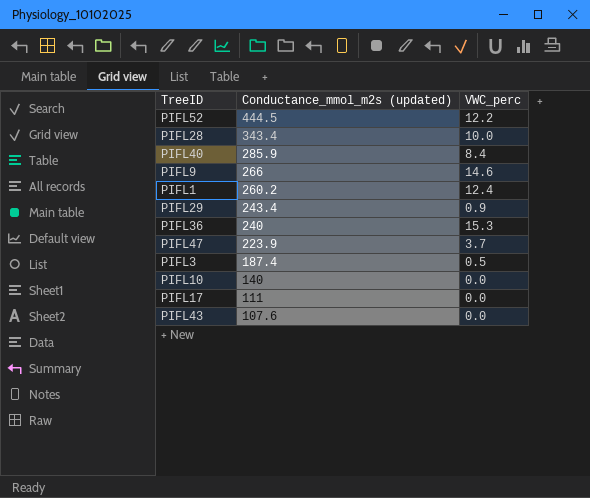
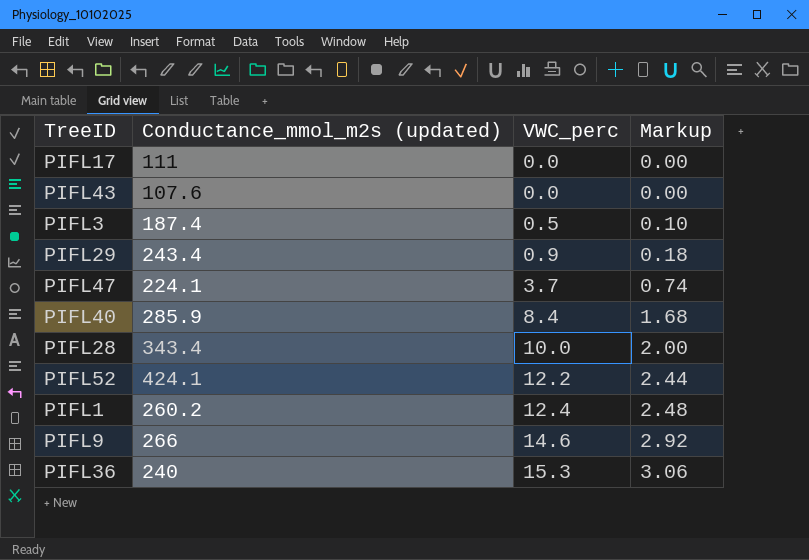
row order: Conductance_mmol_m2s (updated) descending -> VWC_perc ascending
column Markup | formula: none -> [VWC_perc] * 0.2
row PIFL10: 140 | 0.0 -> none
PIFL47 | Conductance_mmol_m2s (updated): 223.9 -> 224.1
PIFL52 | Conductance_mmol_m2s (updated): 444.5 -> 424.1

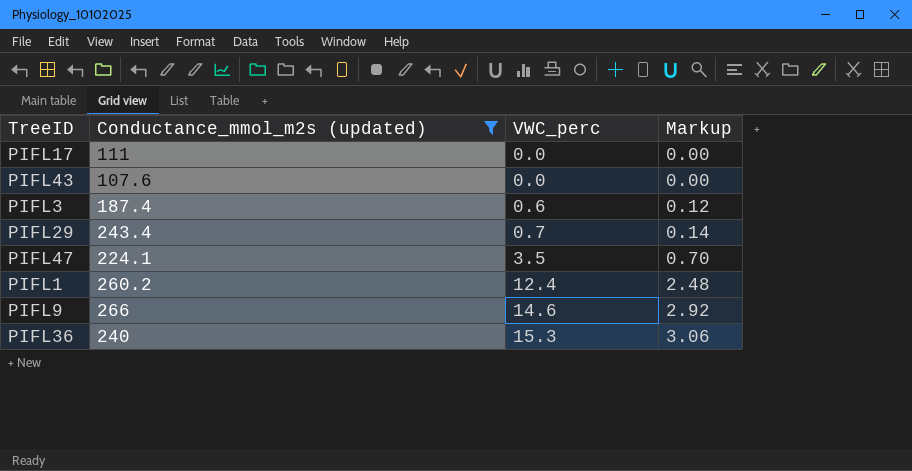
filter: none -> Conductance_mmol_m2s (updated) <= 266
PIFL3 | VWC_perc: 0.5 -> 0.6
PIFL3 | Markup: 0.10 -> 0.12
PIFL29 | VWC_perc: 0.9 -> 0.7
PIFL29 | Markup: 0.18 -> 0.14
PIFL47 | VWC_perc: 3.7 -> 3.5
PIFL47 | Markup: 0.74 -> 0.70

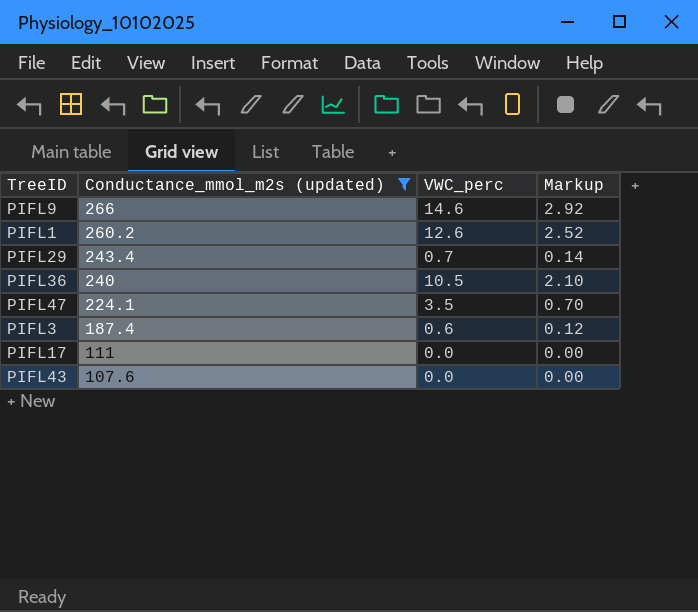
row order: VWC_perc ascending -> Conductance_mmol_m2s (updated) descending
PIFL1 | VWC_perc: 12.4 -> 12.6
PIFL1 | Markup: 2.48 -> 2.52
PIFL36 | VWC_perc: 15.3 -> 10.5
PIFL36 | Markup: 3.06 -> 2.10

